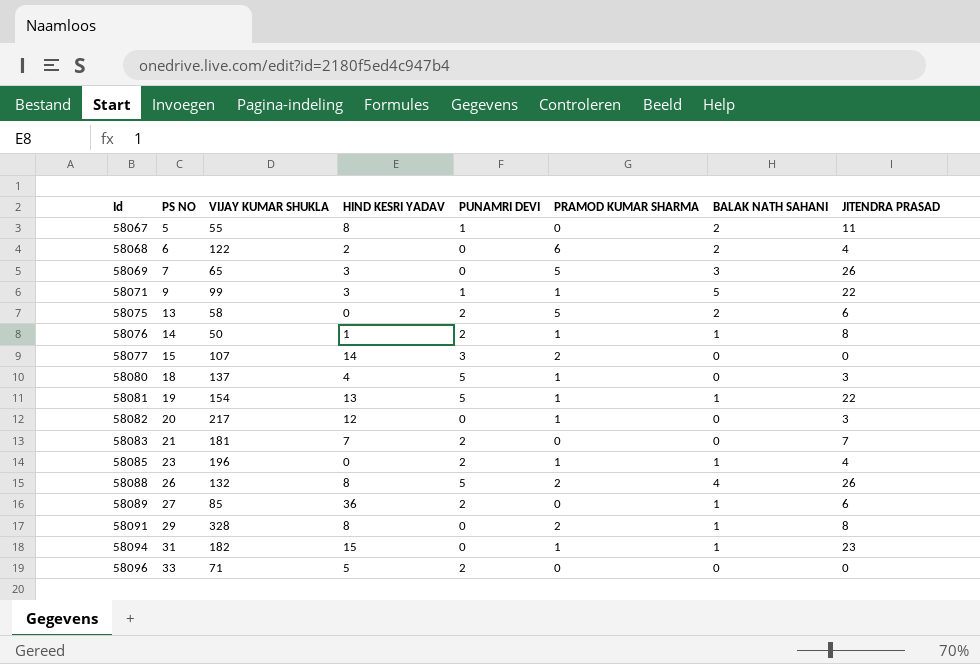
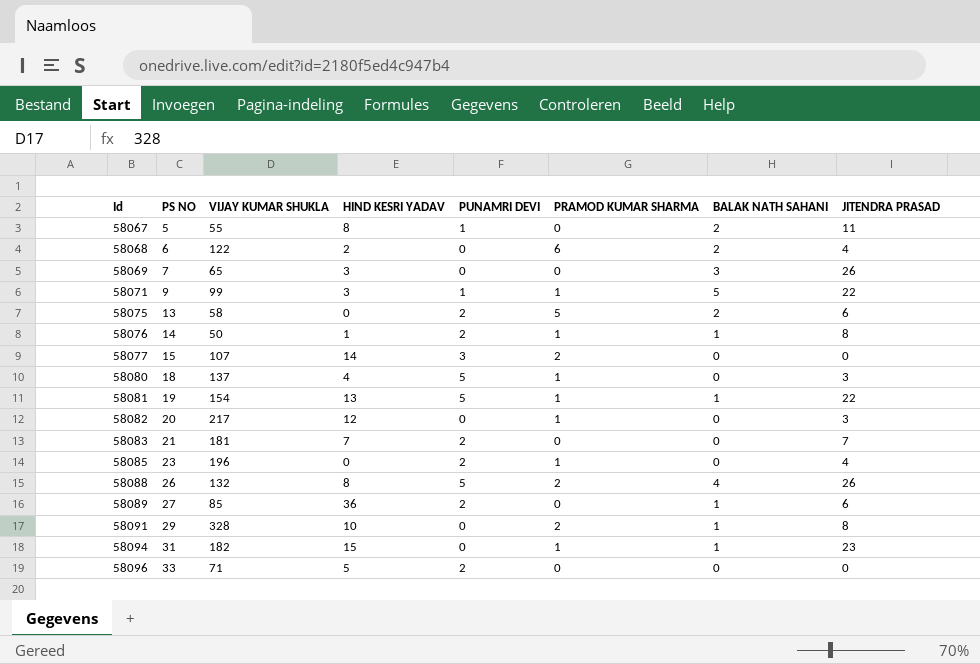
58069 | PRAMOD KUMAR SHARMA: 5 -> 0
58085 | BALAK NATH SAHANI: 1 -> 0
58091 | HIND KESRI YADAV: 8 -> 10

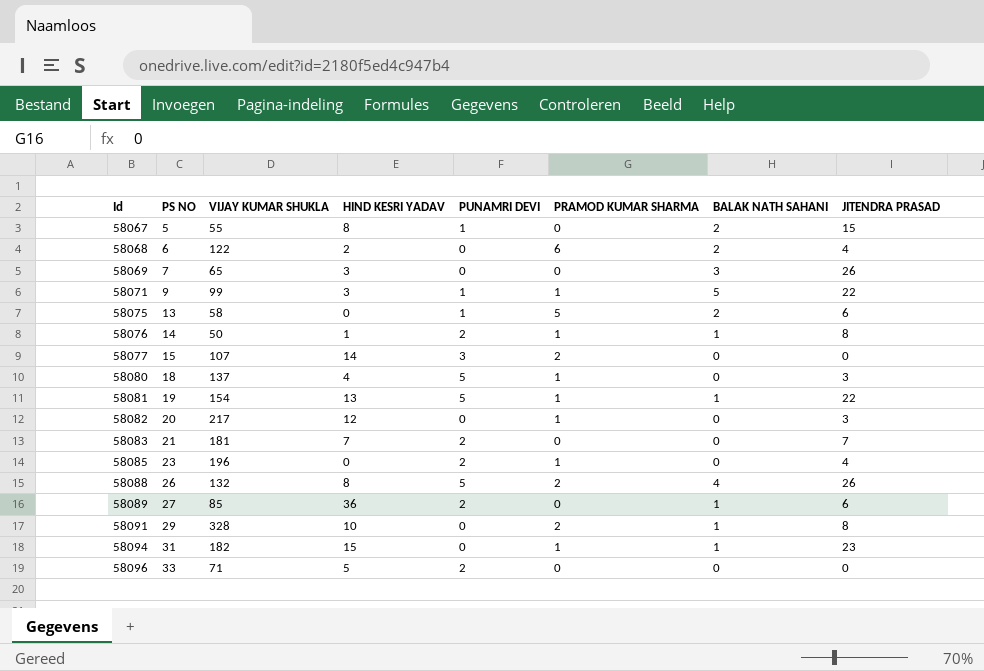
58067 | JITENDRA PRASAD: 11 -> 15
58075 | PUNAMRI DEVI: 2 -> 1

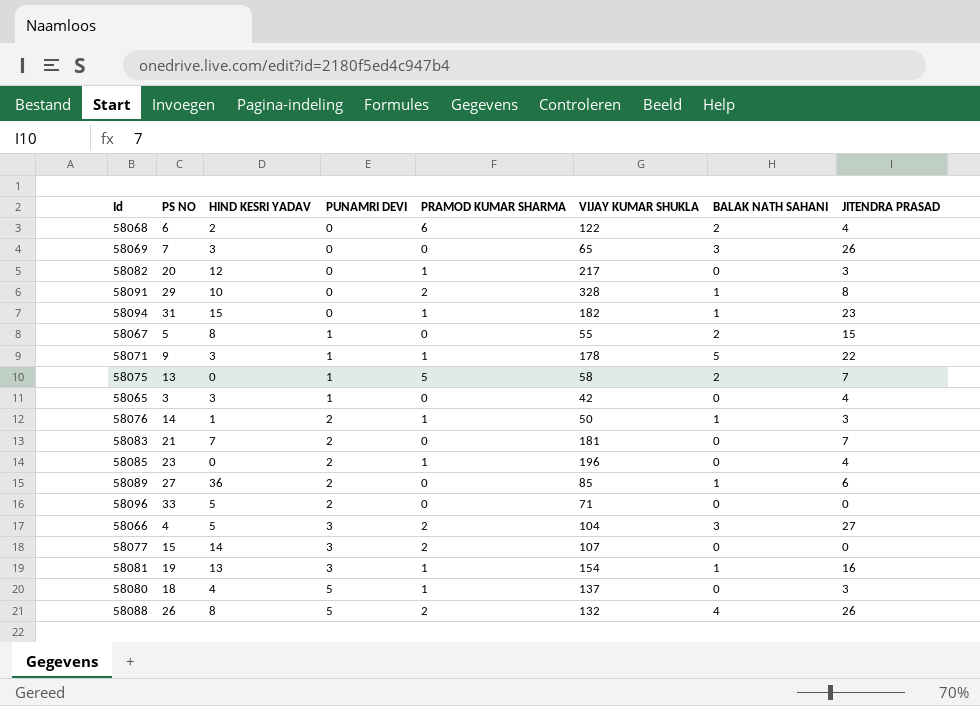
row order: Id ascending -> PUNAMRI DEVI ascending
column VIJAY KUMAR SHUKLA | position: 3 -> 6
58071 | VIJAY KUMAR SHUKLA: 99 -> 178
58075 | JITENDRA PRASAD: 6 -> 7
row 58065: none -> 3 | 3 | 1 | 0 | 42 | 0 | 4
58076 | JITENDRA PRASAD: 8 -> 3
row 58066: none -> 4 | 5 | 3 | 2 | 104 | 3 | 27
58081 | PUNAMRI DEVI: 5 -> 3
58081 | JITENDRA PRASAD: 22 -> 16

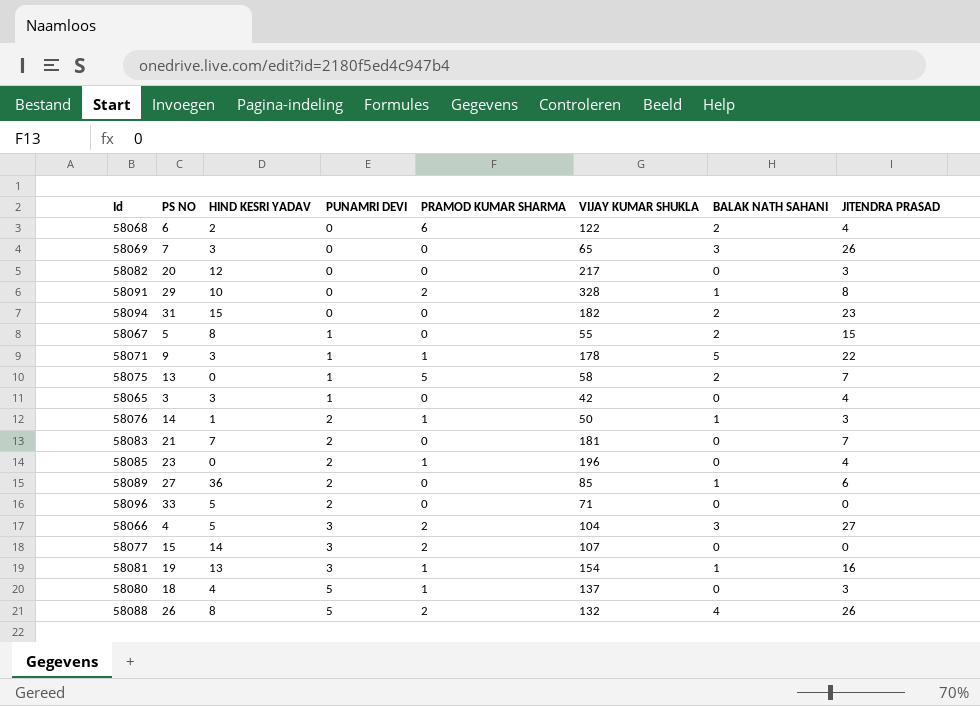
58082 | PRAMOD KUMAR SHARMA: 1 -> 0
58094 | PRAMOD KUMAR SHARMA: 1 -> 0
58094 | BALAK NATH SAHANI: 1 -> 2

